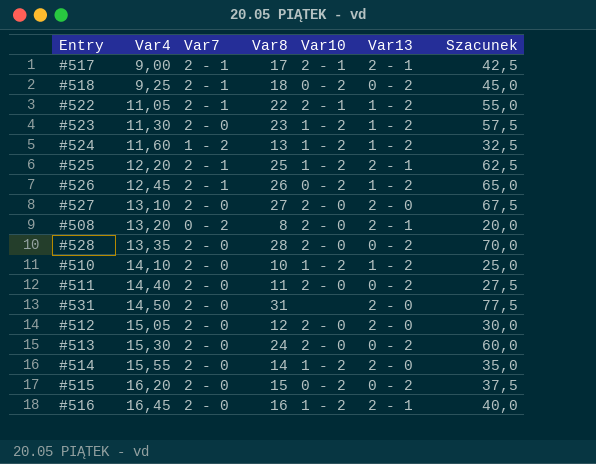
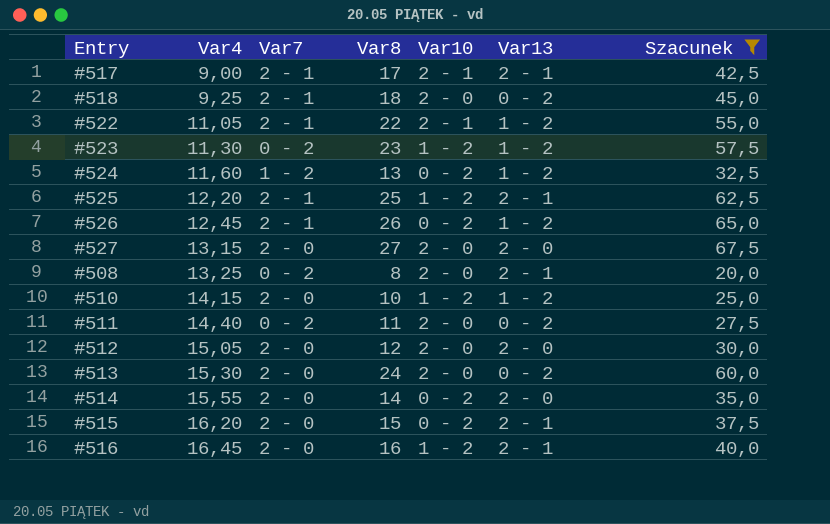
filter: none -> Szacunek <= 67,5
#518 | Var10: 0 - 2 -> 2 - 0
#523 | Var7: 2 - 0 -> 0 - 2
#524 | Var10: 1 - 2 -> 0 - 2
#527 | Var4: 13,10 -> 13,15
#508 | Var4: 13,20 -> 13,25
#510 | Var4: 14,10 -> 14,15
#511 | Var7: 2 - 0 -> 0 - 2
#514 | Var10: 1 - 2 -> 0 - 2
#515 | Var13: 0 - 2 -> 2 - 1

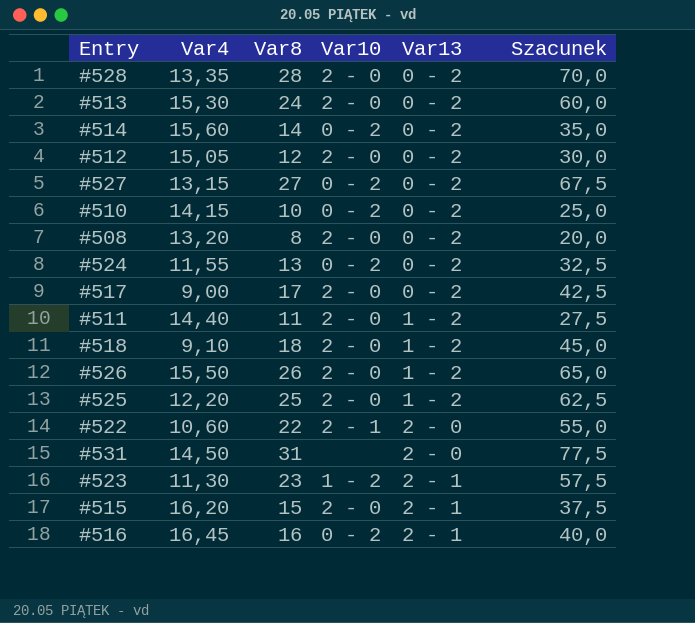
filter: Szacunek <= 67,5 -> none
row order: Var4 ascending -> Var13 ascending
column Var7 | position: 3 -> none
#514 | Var4: 15,55 -> 15,60
#514 | Var13: 2 - 0 -> 0 - 2
#512 | Var13: 2 - 0 -> 0 - 2
#527 | Var10: 2 - 0 -> 0 - 2
#527 | Var13: 2 - 0 -> 0 - 2
#510 | Var10: 1 - 2 -> 0 - 2
#510 | Var13: 1 - 2 -> 0 - 2
#508 | Var4: 13,25 -> 13,20
#508 | Var13: 2 - 1 -> 0 - 2
#524 | Var4: 11,60 -> 11,55
#524 | Var13: 1 - 2 -> 0 - 2
#517 | Var10: 2 - 1 -> 2 - 0
#517 | Var13: 2 - 1 -> 0 - 2
#511 | Var13: 0 - 2 -> 1 - 2
#518 | Var4: 9,25 -> 9,10
#518 | Var13: 0 - 2 -> 1 - 2
#526 | Var4: 12,45 -> 15,50
#526 | Var10: 0 - 2 -> 2 - 0
#525 | Var10: 1 - 2 -> 2 - 0
#525 | Var13: 2 - 1 -> 1 - 2
#522 | Var4: 11,05 -> 10,60
#522 | Var13: 1 - 2 -> 2 - 0
#523 | Var13: 1 - 2 -> 2 - 1
#515 | Var10: 0 - 2 -> 2 - 0
#516 | Var10: 1 - 2 -> 0 - 2

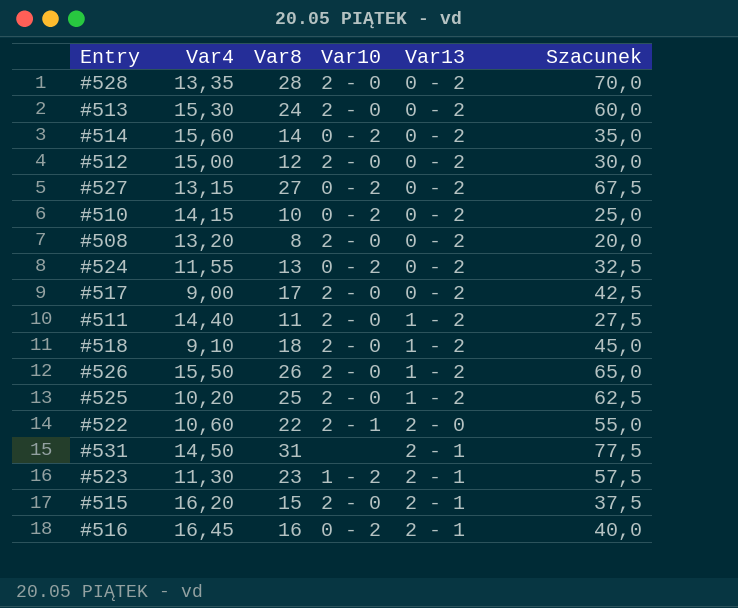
#512 | Var4: 15,05 -> 15,00
#525 | Var4: 12,20 -> 10,20
#531 | Var13: 2 - 0 -> 2 - 1

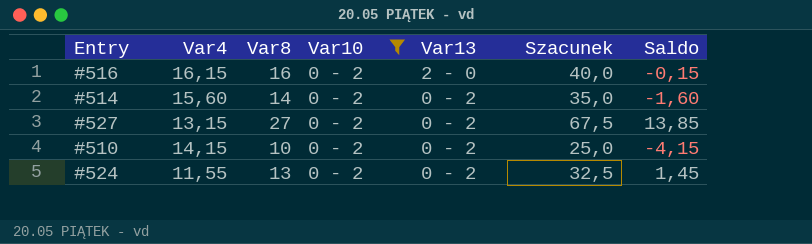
filter: none -> Var10 = 0 - 2
row order: Var13 ascending -> Var13 descending
column Saldo | formula: none -> [Var8] - [Var4]
#516 | Var4: 16,45 -> 16,15
#516 | Var13: 2 - 1 -> 2 - 0

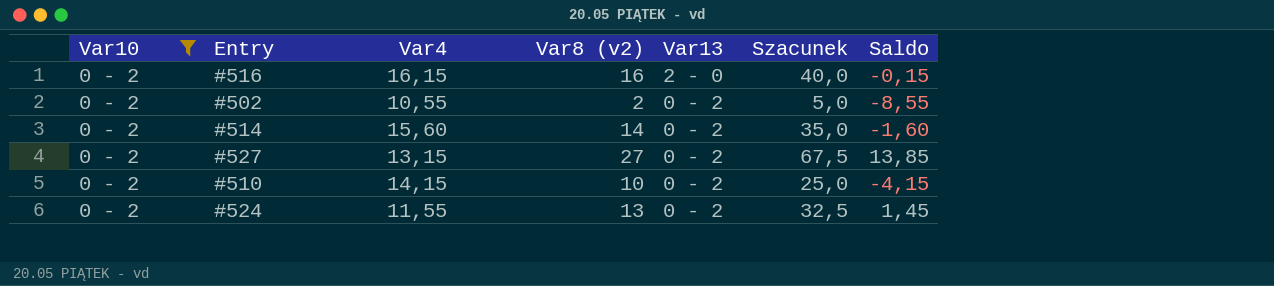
column Var10 | position: 4 -> 1
column name: Var8 -> Var8 (v2)
row #502: none -> 0 - 2 | 10,55 | 2 | 0 - 2 | 5,0 | -8,55

